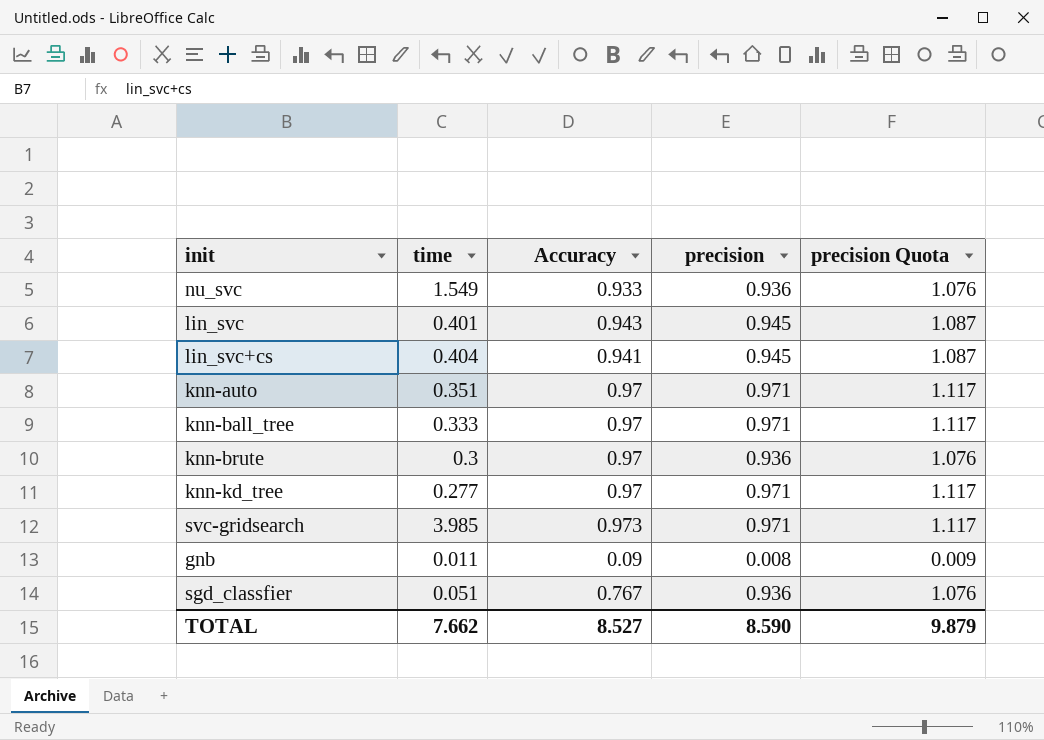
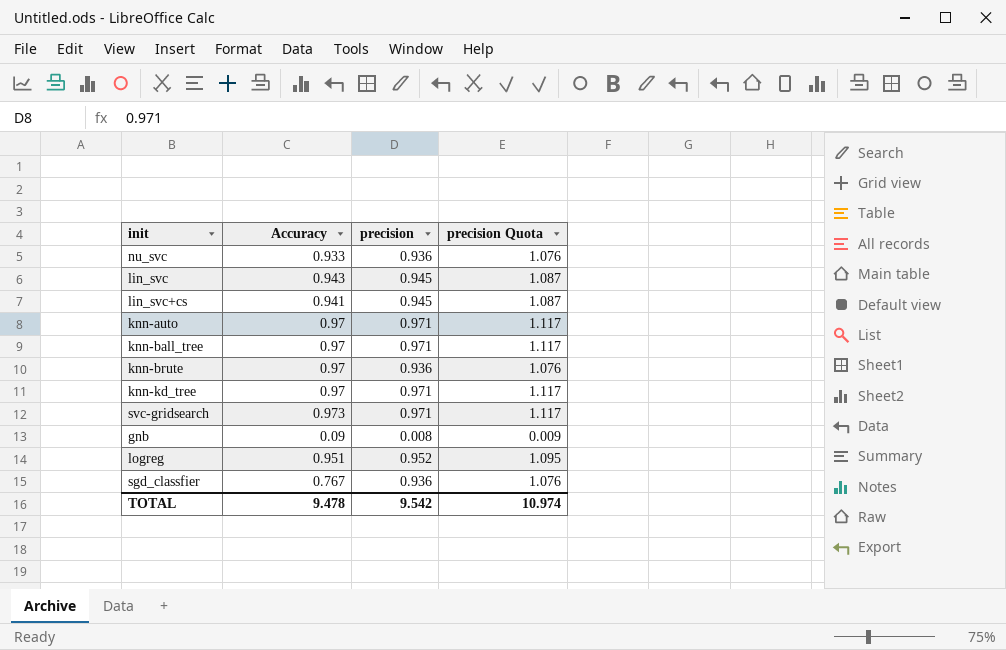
column time | position: 2 -> none
row logreg: none -> 0.951 | 0.952 | 1.095
TOTAL | Accuracy: 8.527 -> 9.478
TOTAL | precision: 8.590 -> 9.542
TOTAL | precision Quota: 9.879 -> 10.974

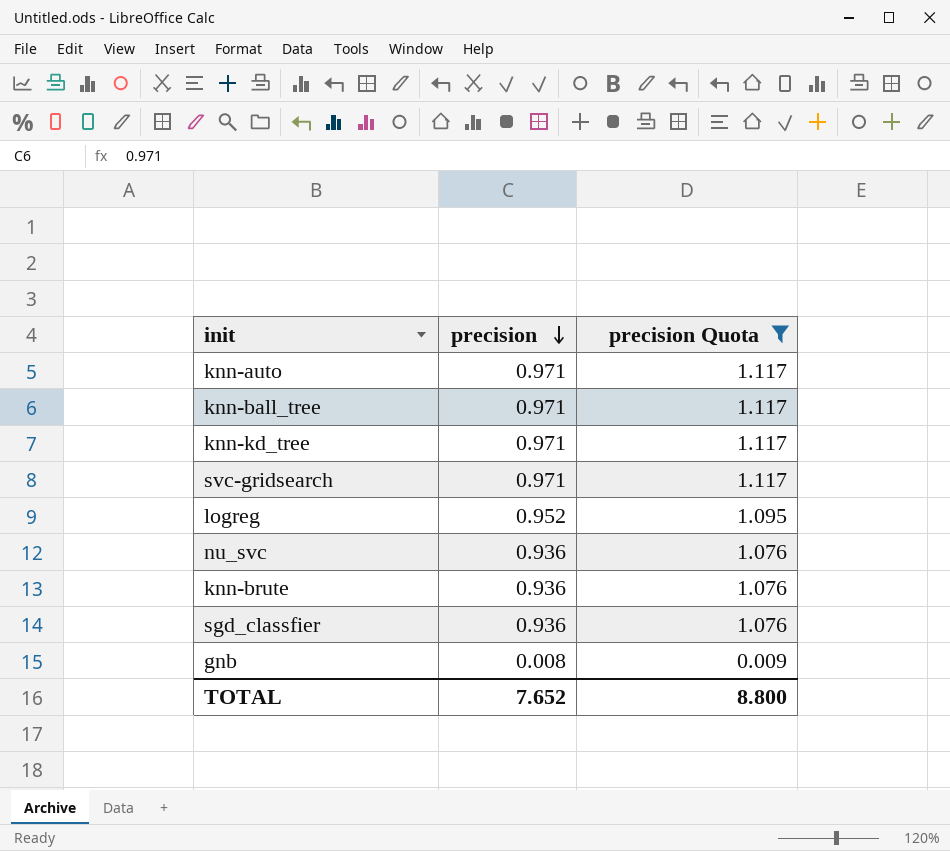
filter: none -> precision Quota != 1.087
row order: none -> precision descending
column Accuracy | position: 2 -> none
TOTAL | precision: 9.542 -> 7.652
TOTAL | precision Quota: 10.974 -> 8.800

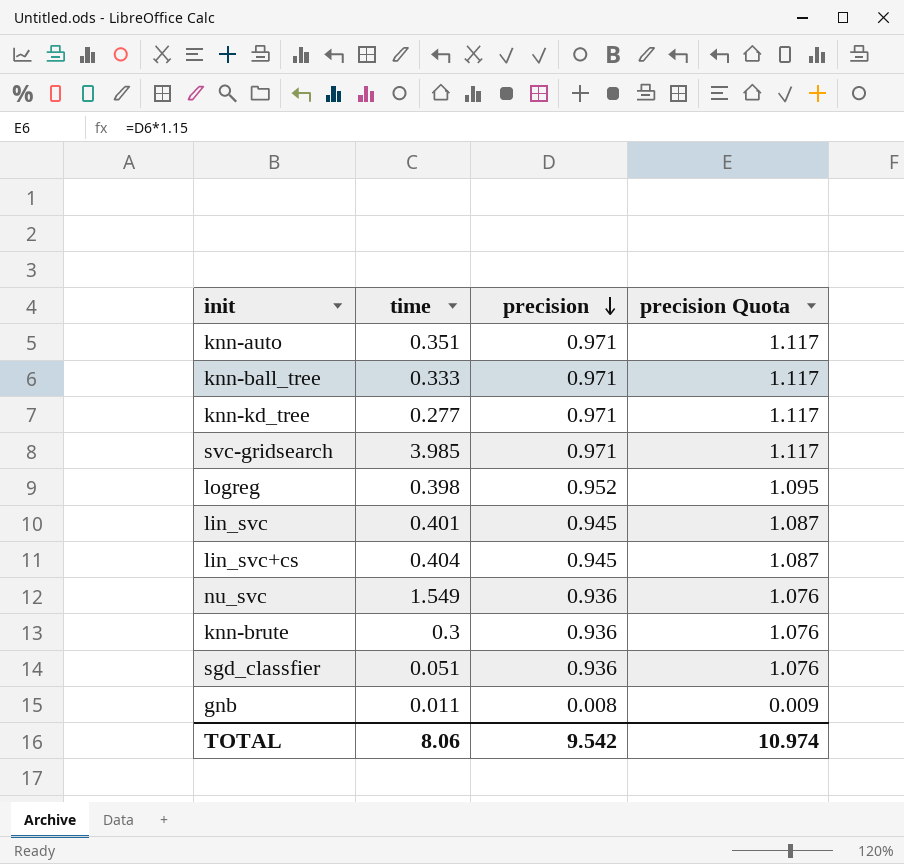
filter: precision Quota != 1.087 -> none
column time | position: none -> 2
TOTAL | precision: 7.652 -> 9.542
TOTAL | precision Quota: 8.800 -> 10.974

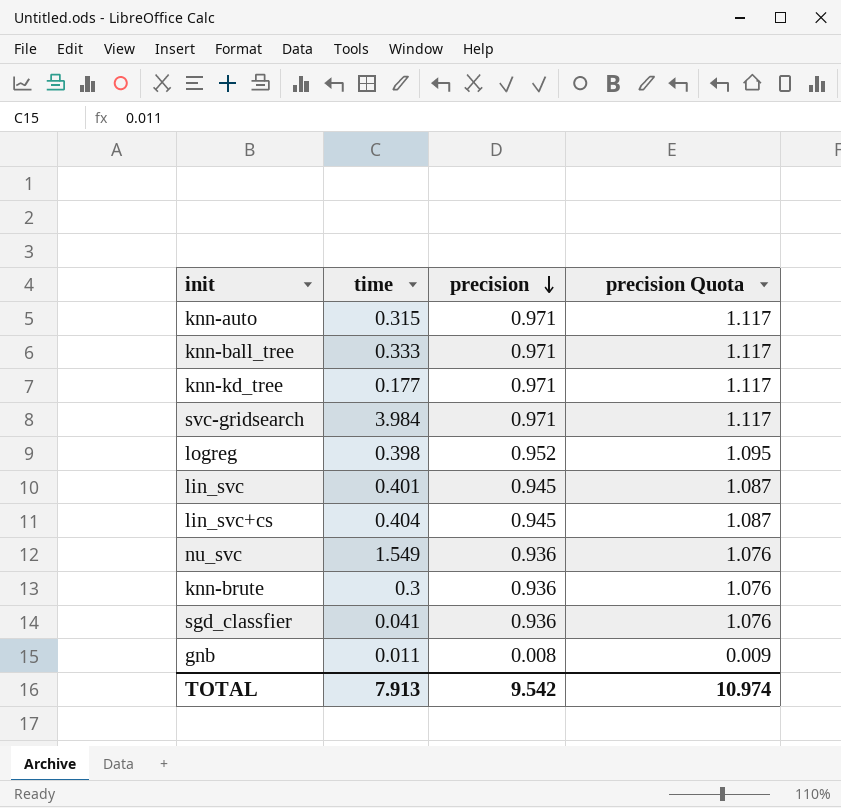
knn-auto | time: 0.351 -> 0.315
knn-kd_tree | time: 0.277 -> 0.177
svc-gridsearch | time: 3.985 -> 3.984
sgd_classfier | time: 0.051 -> 0.041
TOTAL | time: 8.06 -> 7.913

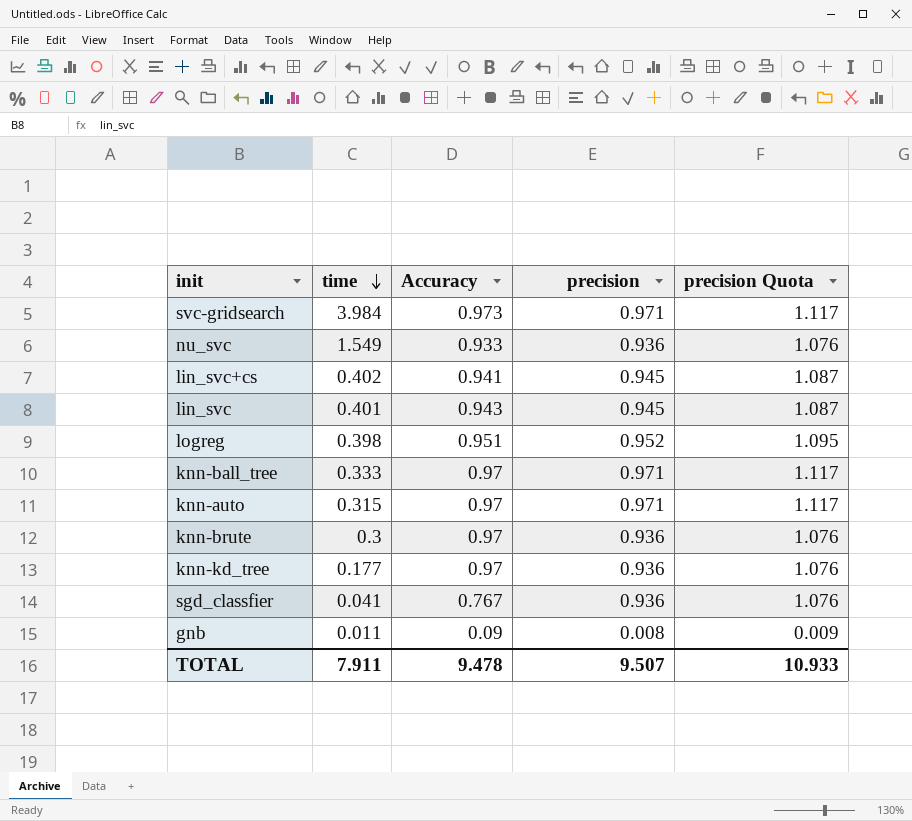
row order: precision descending -> time descending
column Accuracy | position: none -> 3
lin_svc+cs | time: 0.404 -> 0.402
knn-kd_tree | precision: 0.971 -> 0.936
knn-kd_tree | precision Quota: 1.117 -> 1.076
TOTAL | time: 7.913 -> 7.911
TOTAL | precision: 9.542 -> 9.507
TOTAL | precision Quota: 10.974 -> 10.933

